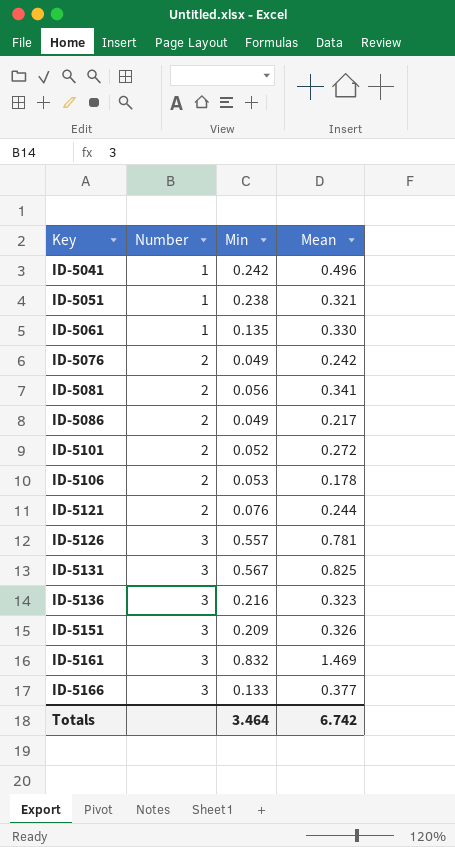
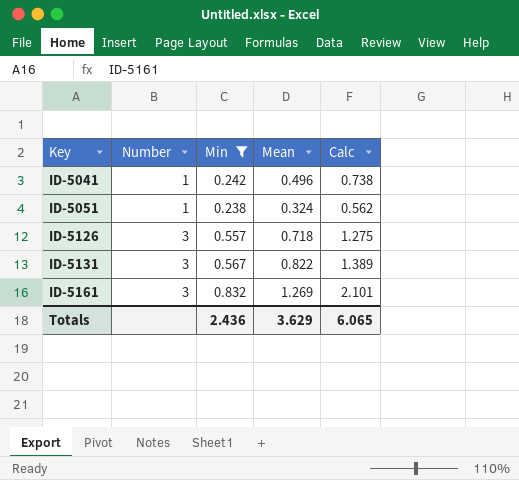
filter: none -> Min >= 0.238
column Calc | formula: none -> [Min] + [Mean]
ID-5051 | Mean: 0.321 -> 0.324
ID-5126 | Mean: 0.781 -> 0.718
ID-5131 | Mean: 0.825 -> 0.822
ID-5161 | Mean: 1.469 -> 1.269
Totals | Min: 3.464 -> 2.436
Totals | Mean: 6.742 -> 3.629

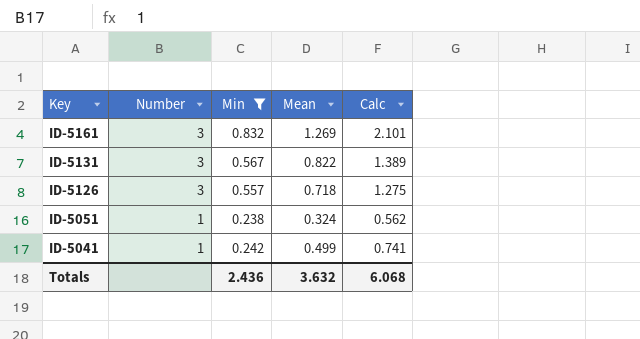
row order: Key ascending -> Key descending
ID-5041 | Mean: 0.496 -> 0.499
ID-5041 | Calc: 0.738 -> 0.741
Totals | Mean: 3.629 -> 3.632
Totals | Calc: 6.065 -> 6.068

